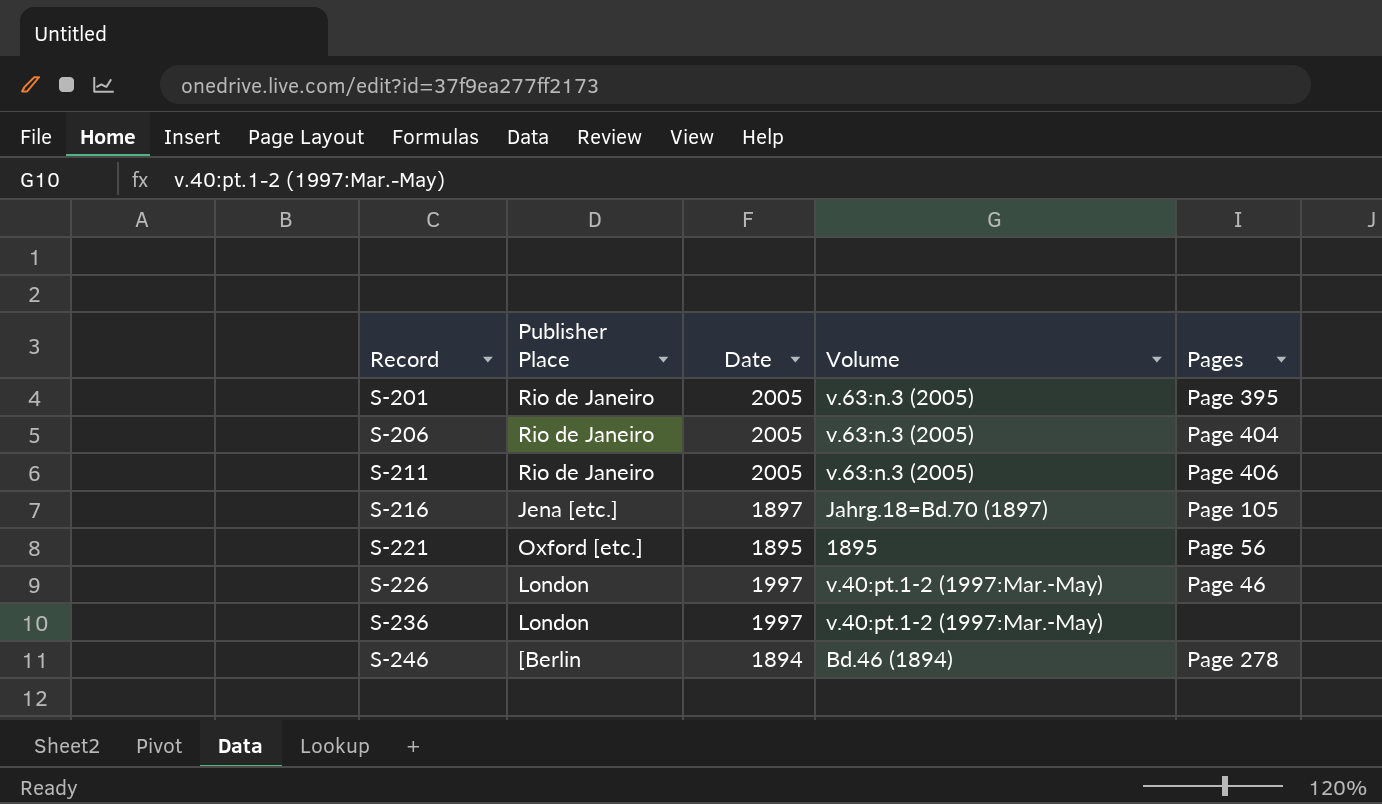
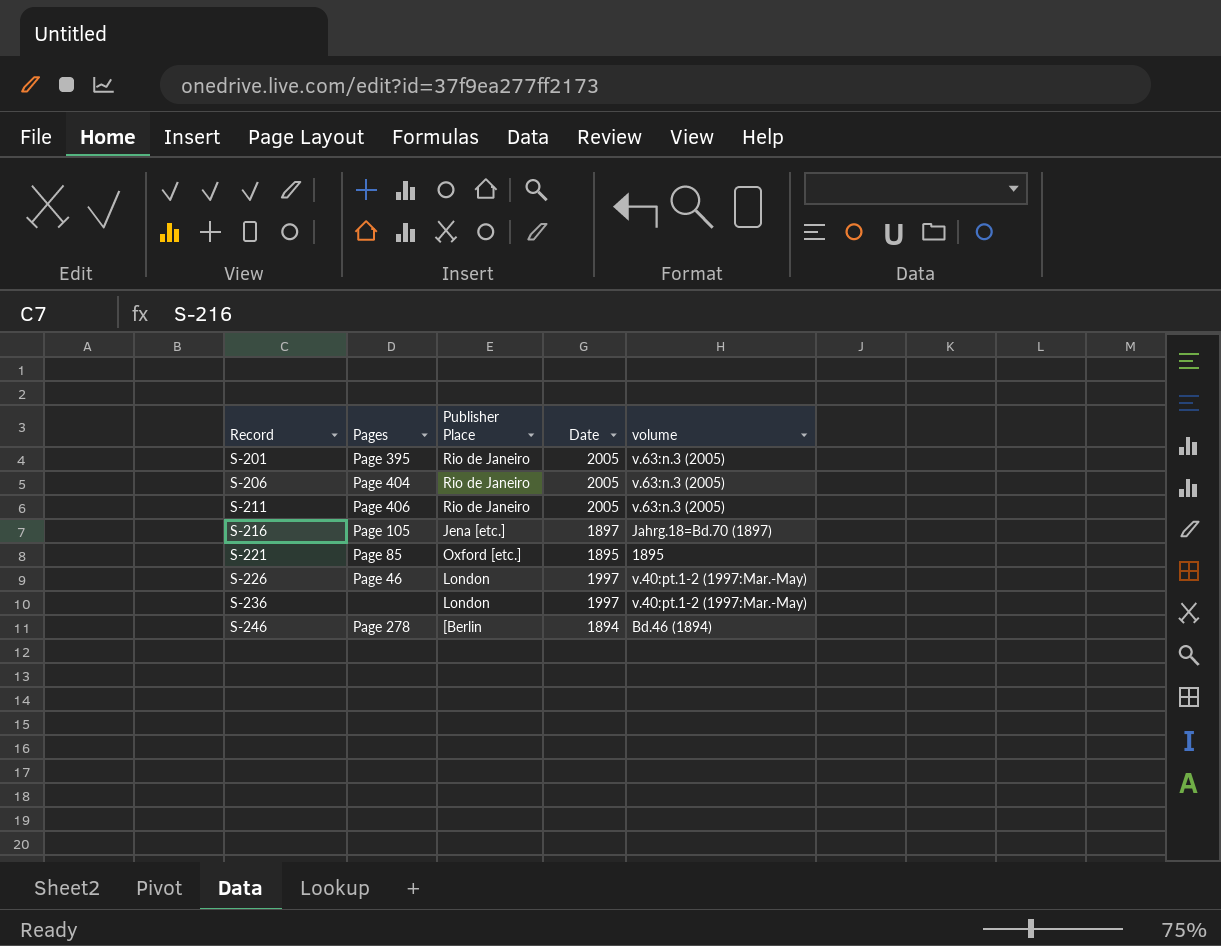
column Pages | position: 5 -> 2
column name: Volume -> volume
S-221 | Pages: Page 56 -> Page 85

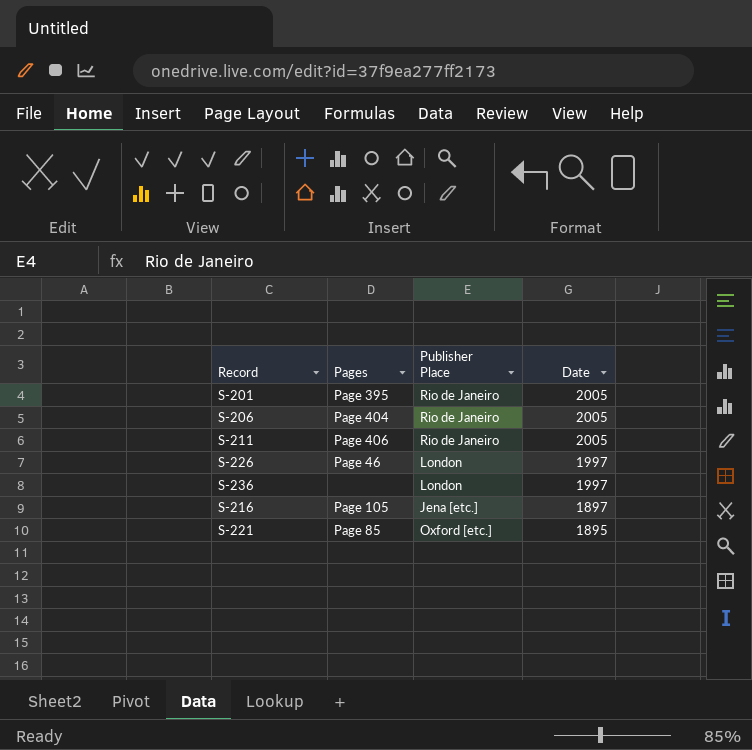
row order: Record ascending -> Date descending
column volume | position: 5 -> none
row S-246: Page 278 | [Berlin | 1894 | Bd.46 (1894) -> none

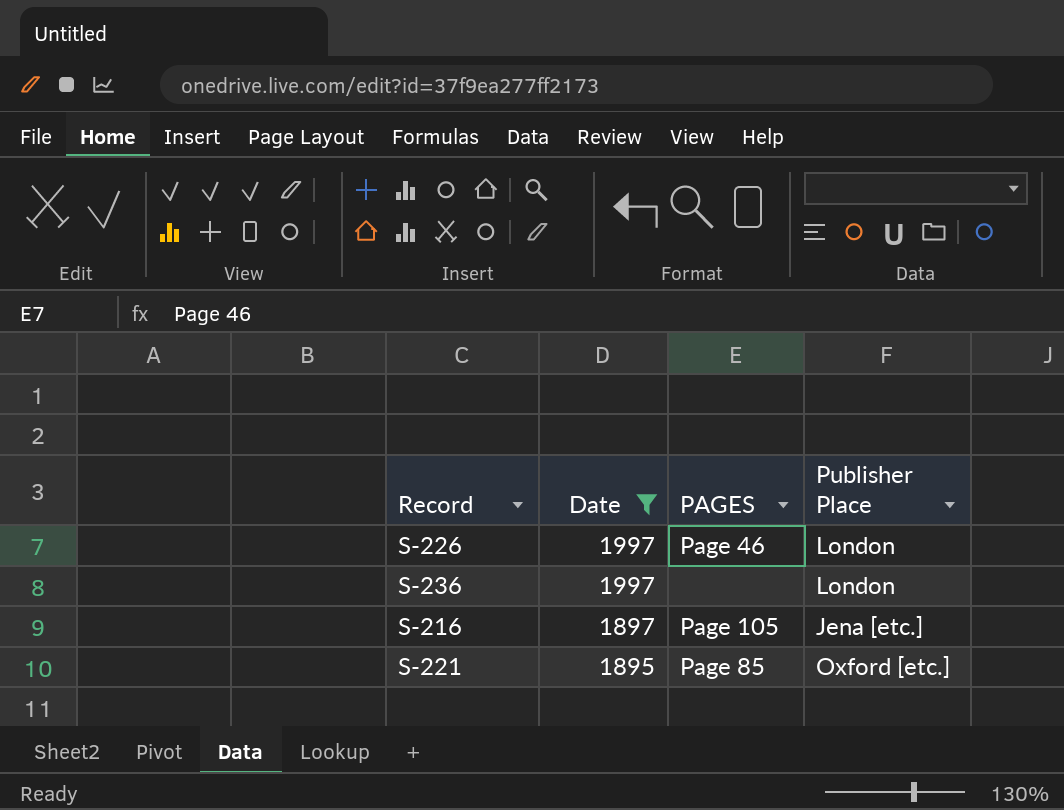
filter: none -> Date != 2005
column Date | position: 4 -> 2
column name: Pages -> PAGES

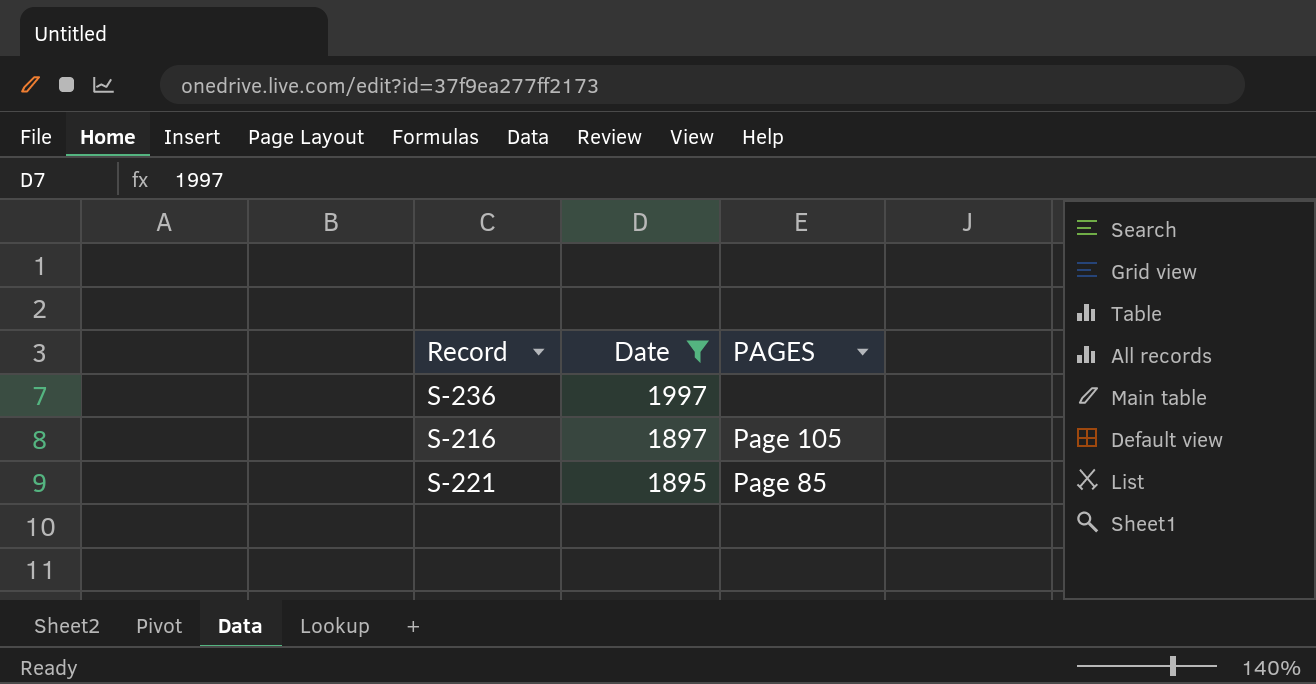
column Publisher Place | position: 4 -> none
row S-226: 1997 | Page 46 | London -> none

